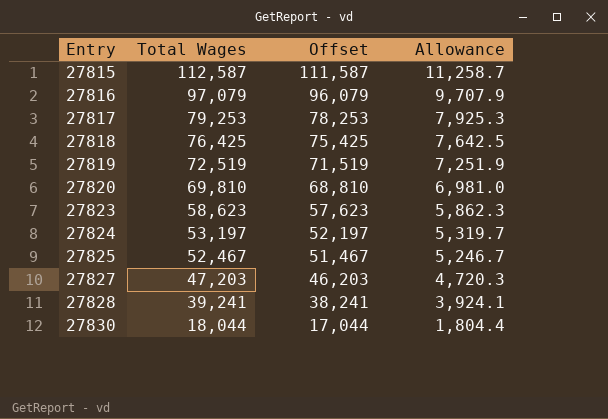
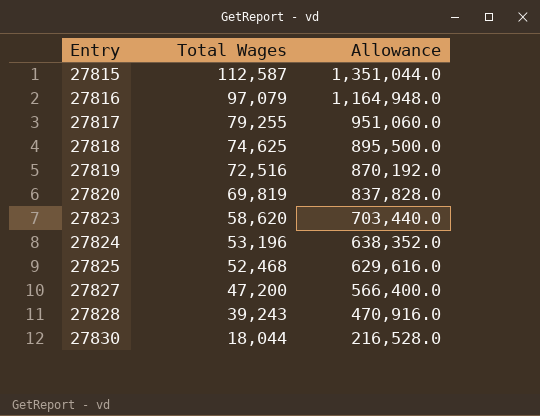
column Offset | formula: [Total Wages] - 1000 -> none
column Allowance | formula: [Total Wages] * 0.1 -> [Total Wages] * 12
27817 | Total Wages: 79,253 -> 79,255
27818 | Total Wages: 76,425 -> 74,625
27819 | Total Wages: 72,519 -> 72,516
27820 | Total Wages: 69,810 -> 69,819
27823 | Total Wages: 58,623 -> 58,620
27824 | Total Wages: 53,197 -> 53,196
27825 | Total Wages: 52,467 -> 52,468
27827 | Total Wages: 47,203 -> 47,200
27828 | Total Wages: 39,241 -> 39,243

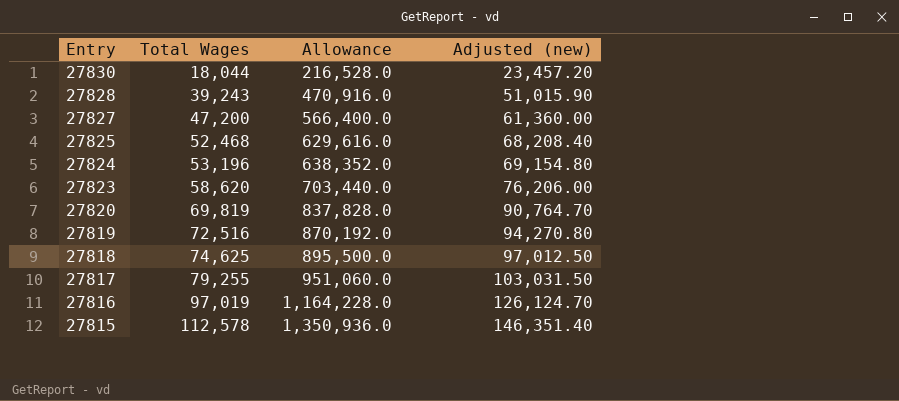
row order: Entry ascending -> Entry descending
column Adjusted (new) | formula: none -> [Total Wages] * 1.3
27816 | Total Wages: 97,079 -> 97,019
27816 | Allowance: 1,164,948.0 -> 1,164,228.0
27815 | Total Wages: 112,587 -> 112,578
27815 | Allowance: 1,351,044.0 -> 1,350,936.0

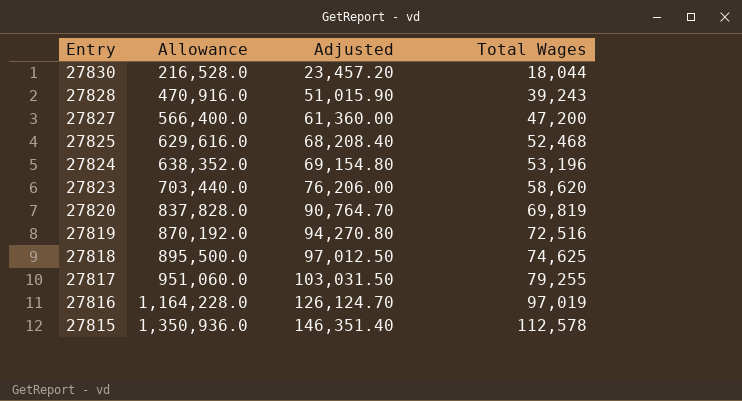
column name: Adjusted (new) -> Adjusted
column Total Wages | position: 2 -> 4

